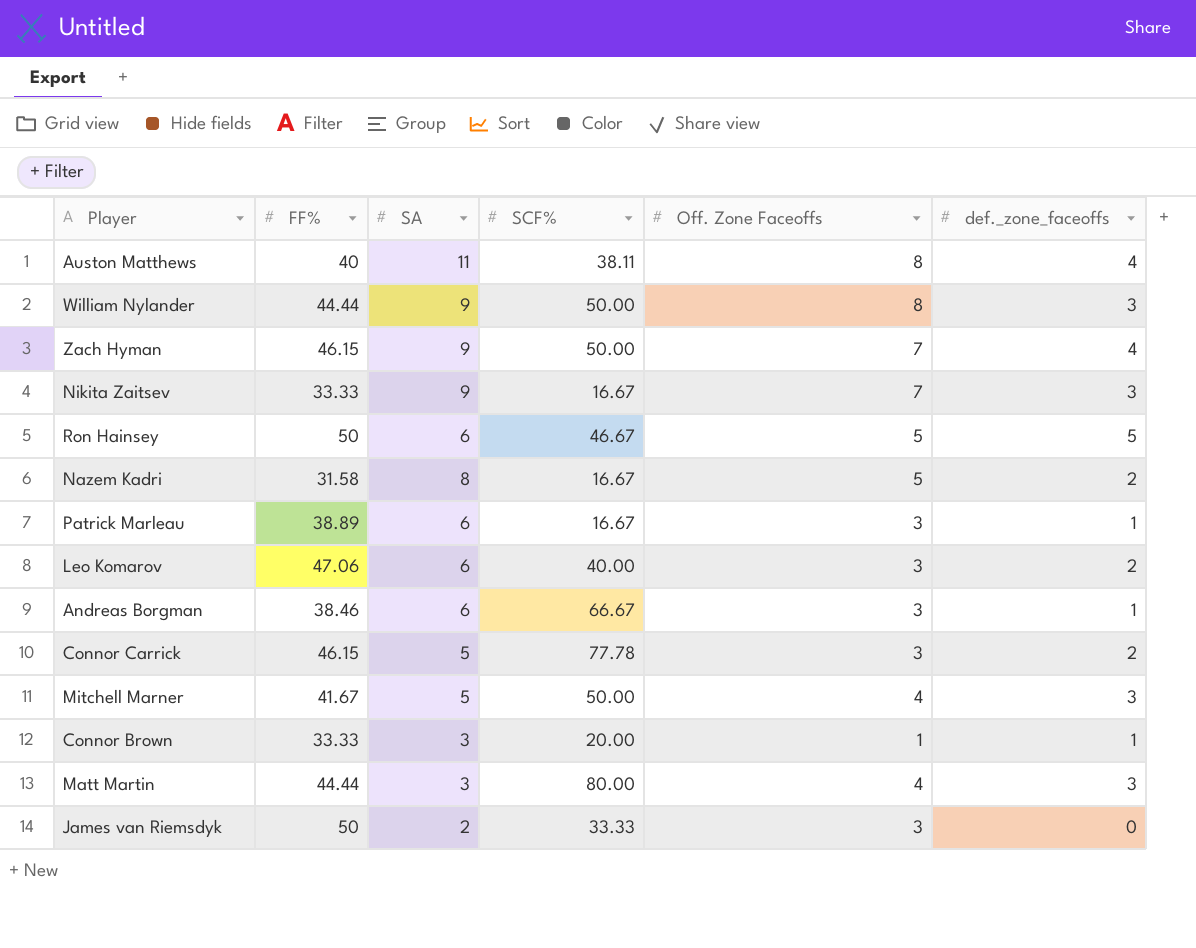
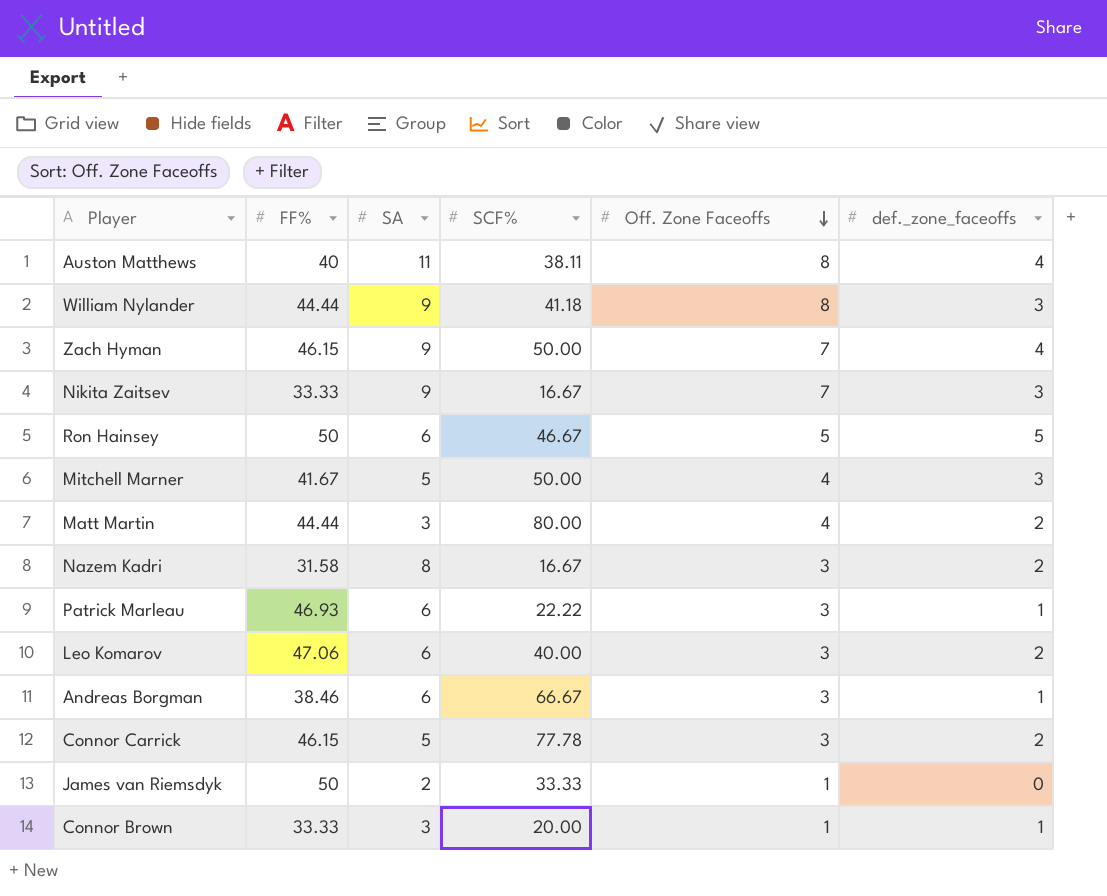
row order: none -> Off. Zone Faceoffs descending
William Nylander | SCF%: 50.00 -> 41.18
Matt Martin | def._zone_faceoffs: 3 -> 2
Nazem Kadri | Off. Zone Faceoffs: 5 -> 3
Patrick Marleau | FF%: 38.89 -> 46.93
Patrick Marleau | SCF%: 16.67 -> 22.22
James van Riemsdyk | Off. Zone Faceoffs: 3 -> 1

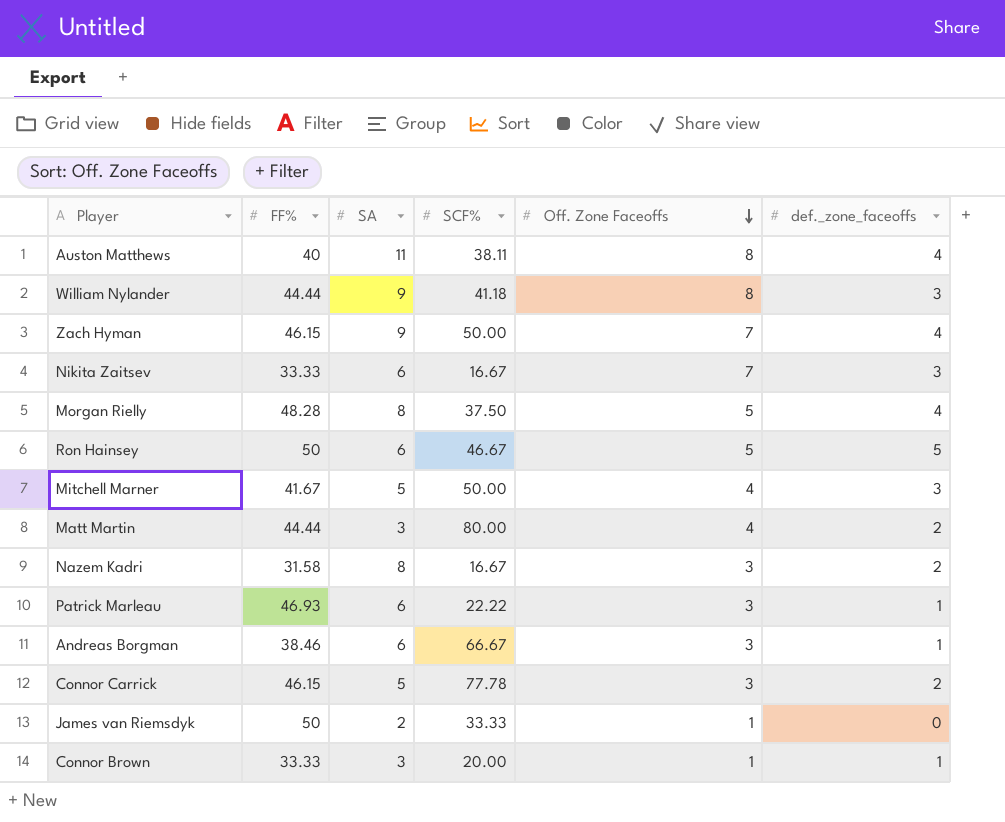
row Leo Komarov: 47.06 | 6 | 40.00 | 3 | 2 -> none
Nikita Zaitsev | SA: 9 -> 6
row Morgan Rielly: none -> 48.28 | 8 | 37.50 | 5 | 4

